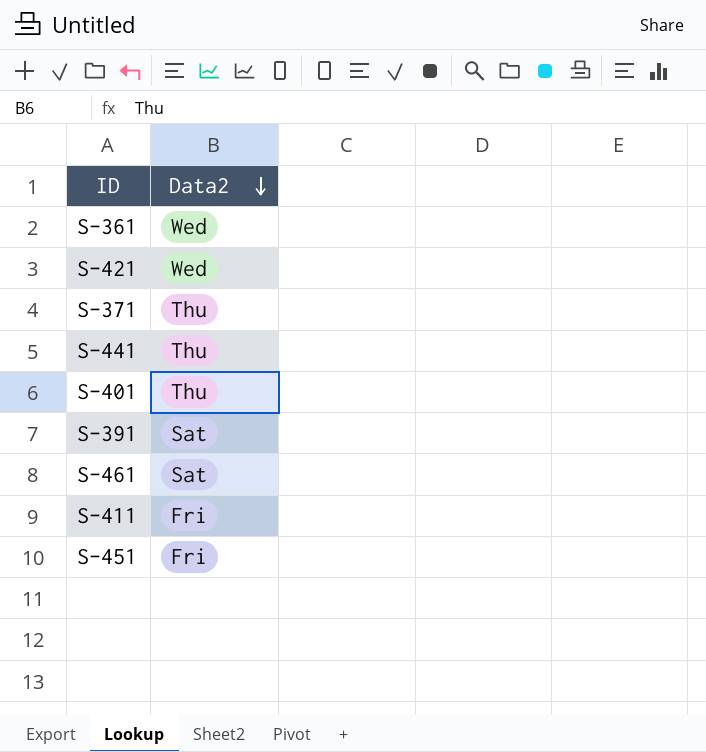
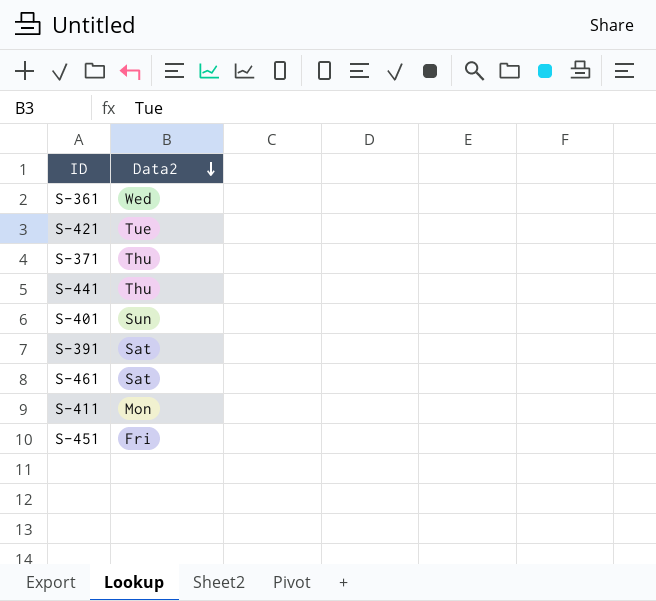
S-421 | Data2: Wed -> Tue
S-401 | Data2: Thu -> Sun
S-411 | Data2: Fri -> Mon

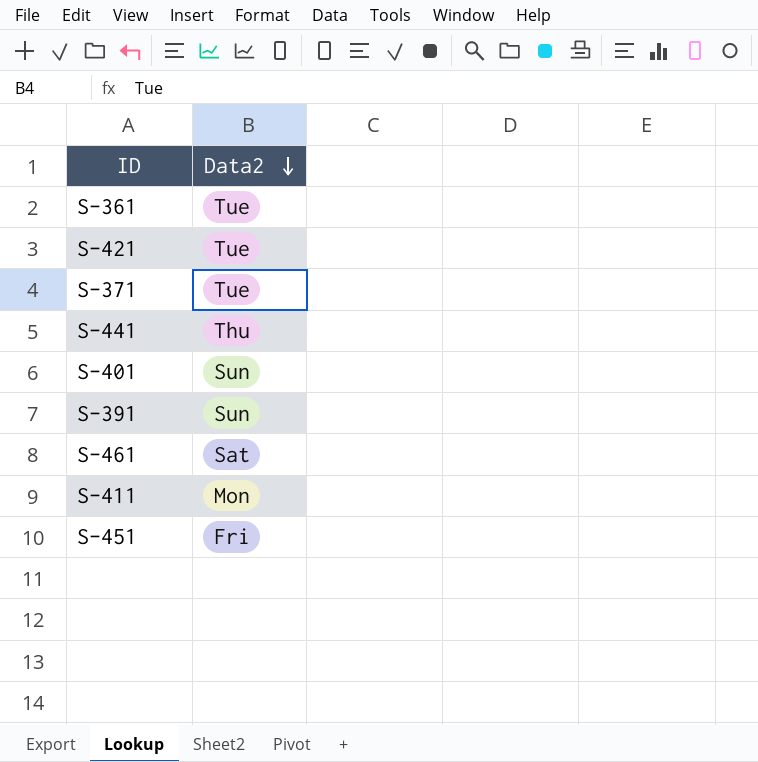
S-361 | Data2: Wed -> Tue
S-371 | Data2: Thu -> Tue
S-391 | Data2: Sat -> Sun

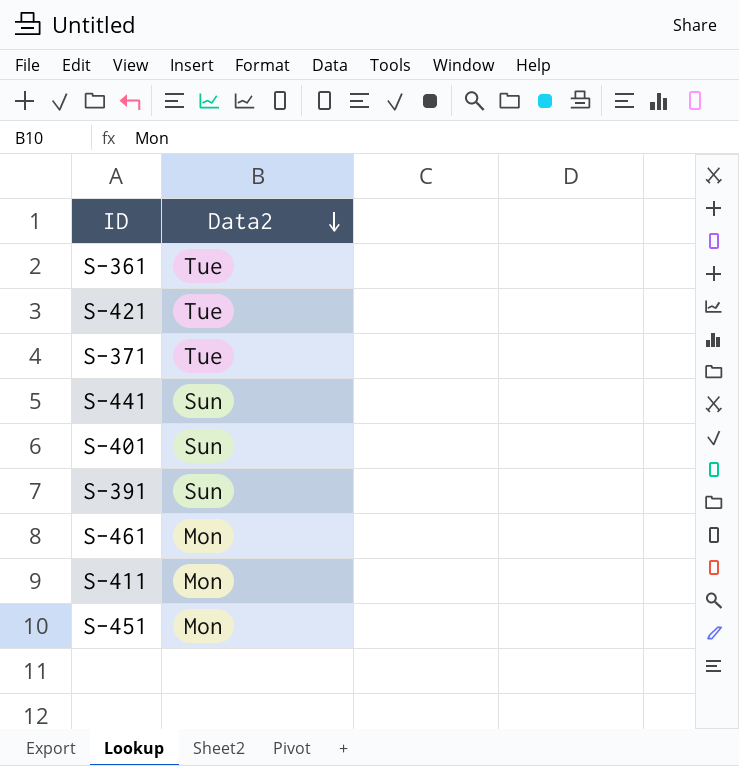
S-441 | Data2: Thu -> Sun
S-461 | Data2: Sat -> Mon
S-451 | Data2: Fri -> Mon

